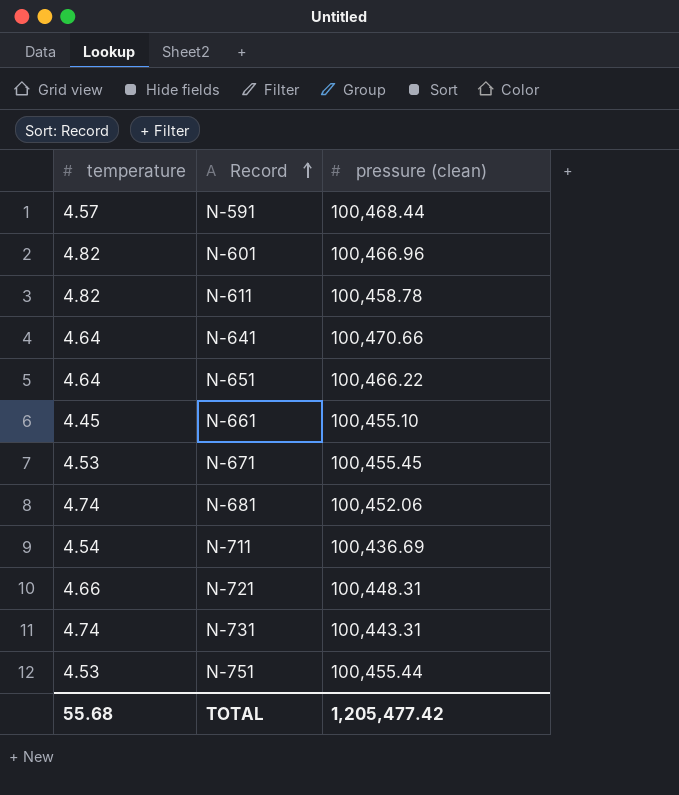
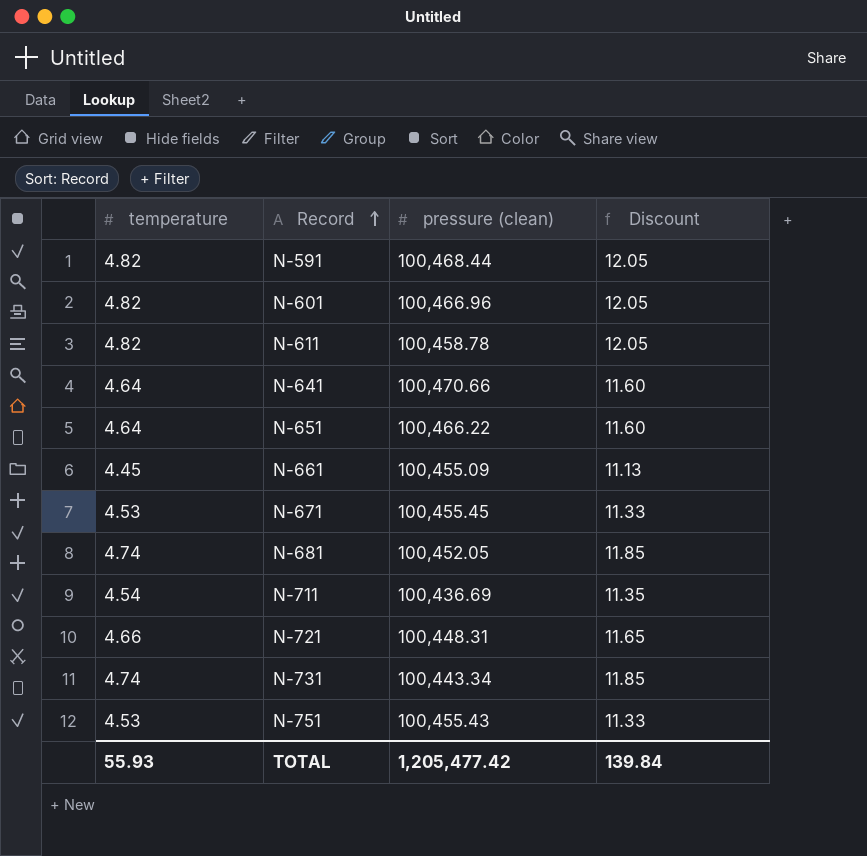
column Discount | formula: none -> [temperature] * 2.5
N-591 | temperature: 4.57 -> 4.82
N-661 | pressure (clean): 100,455.10 -> 100,455.09
N-681 | pressure (clean): 100,452.06 -> 100,452.05
N-731 | pressure (clean): 100,443.31 -> 100,443.34
N-751 | pressure (clean): 100,455.44 -> 100,455.43
TOTAL | temperature: 55.68 -> 55.93

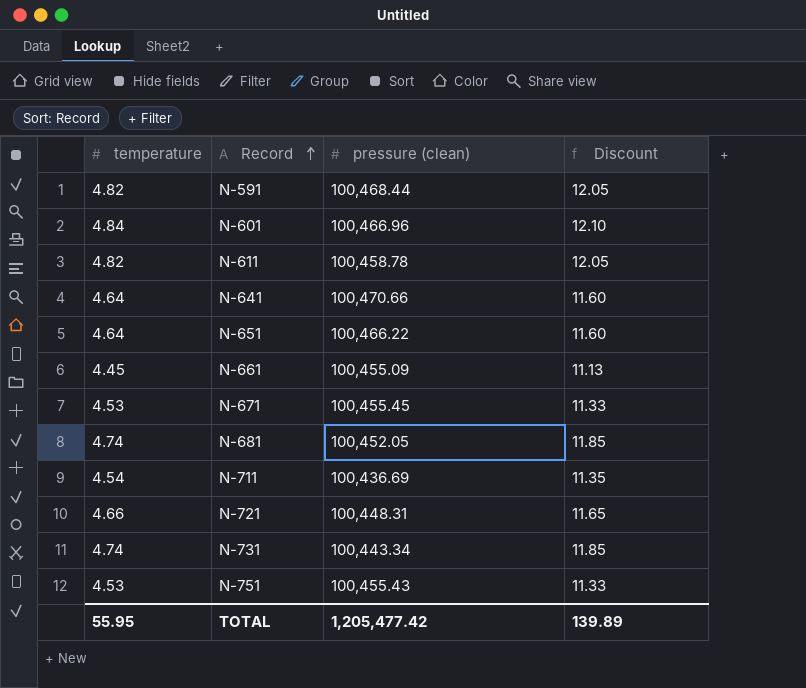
N-601 | temperature: 4.82 -> 4.84
N-601 | Discount: 12.05 -> 12.10
TOTAL | temperature: 55.93 -> 55.95
TOTAL | Discount: 139.84 -> 139.89

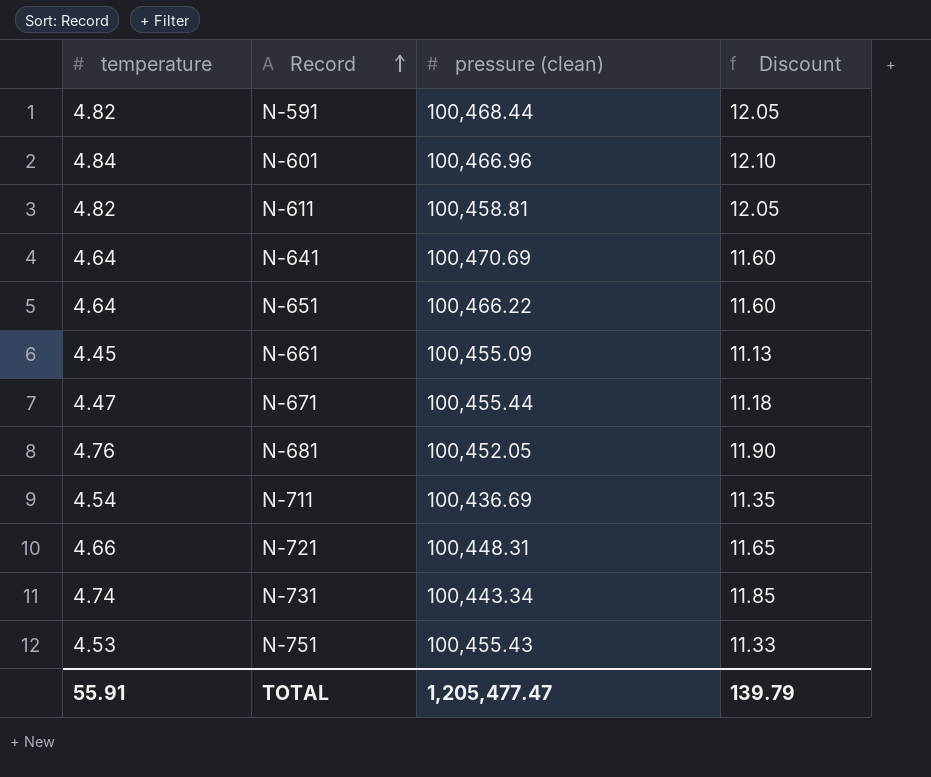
N-611 | pressure (clean): 100,458.78 -> 100,458.81
N-641 | pressure (clean): 100,470.66 -> 100,470.69
N-671 | temperature: 4.53 -> 4.47
N-671 | pressure (clean): 100,455.45 -> 100,455.44
N-671 | Discount: 11.33 -> 11.18
N-681 | temperature: 4.74 -> 4.76
N-681 | Discount: 11.85 -> 11.90
TOTAL | temperature: 55.95 -> 55.91
TOTAL | pressure (clean): 1,205,477.42 -> 1,205,477.47
TOTAL | Discount: 139.89 -> 139.79

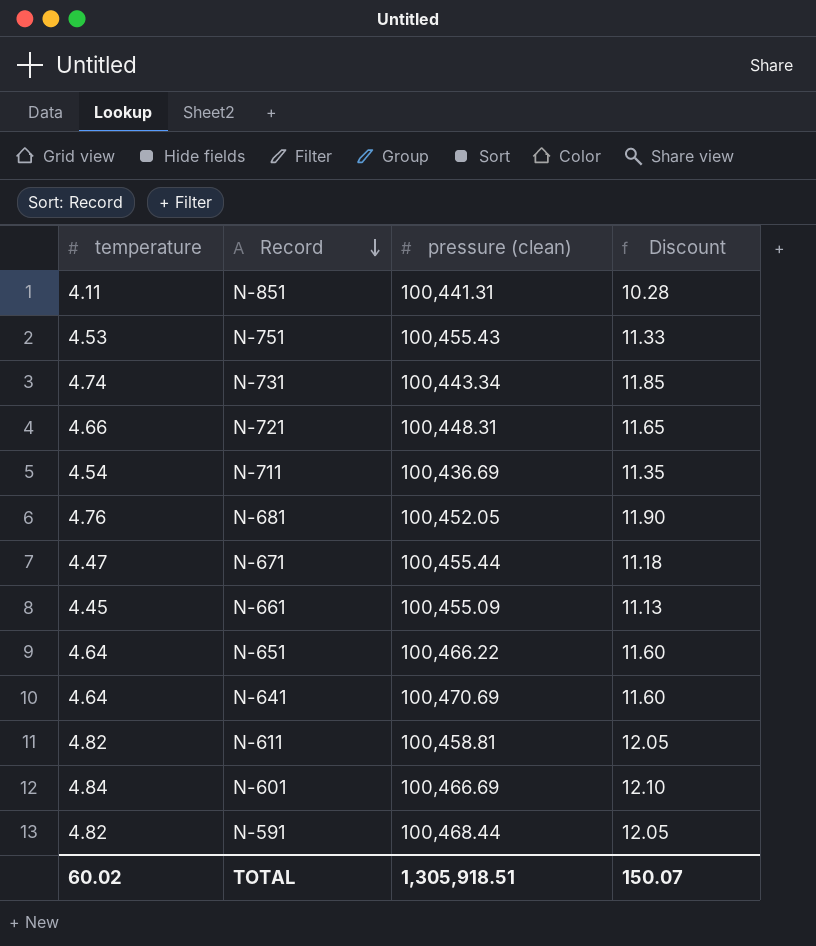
row order: Record ascending -> Record descending
row N-851: none -> 4.11 | 100,441.31 | 10.28
N-601 | pressure (clean): 100,466.96 -> 100,466.69
TOTAL | temperature: 55.91 -> 60.02
TOTAL | pressure (clean): 1,205,477.47 -> 1,305,918.51
TOTAL | Discount: 139.79 -> 150.07

